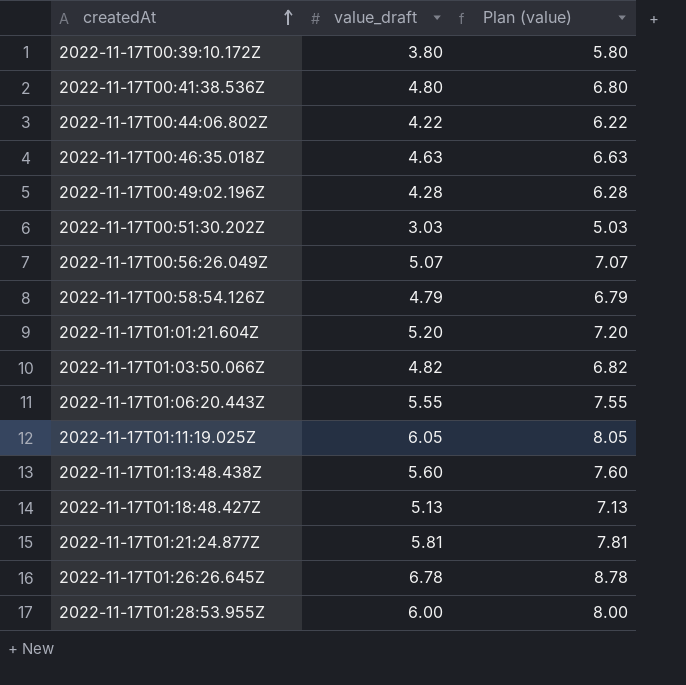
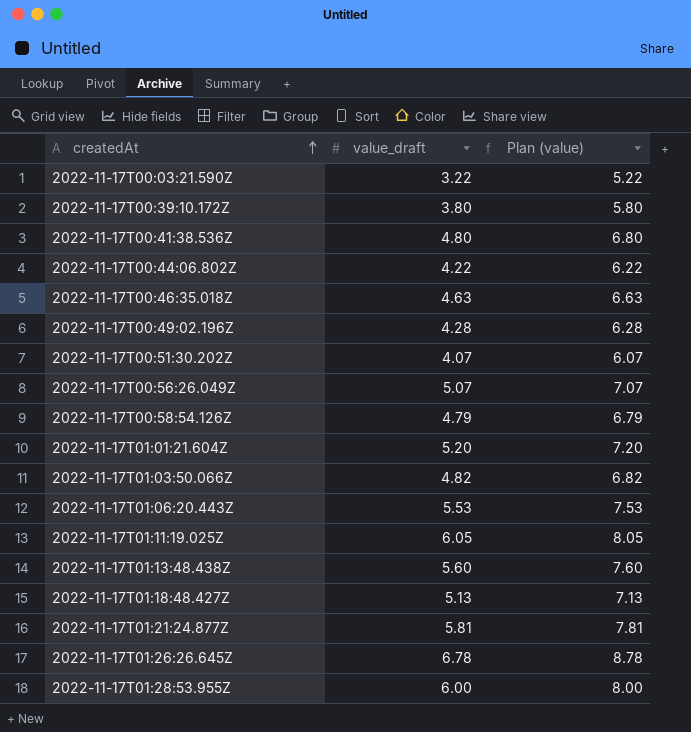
row 2022-11-17T00:03:21.590Z: none -> 3.22 | 5.22
2022-11-17T00:51:30.202Z | value_draft: 3.03 -> 4.07
2022-11-17T00:51:30.202Z | Plan (value): 5.03 -> 6.07
2022-11-17T01:06:20.443Z | value_draft: 5.55 -> 5.53
2022-11-17T01:06:20.443Z | Plan (value): 7.55 -> 7.53

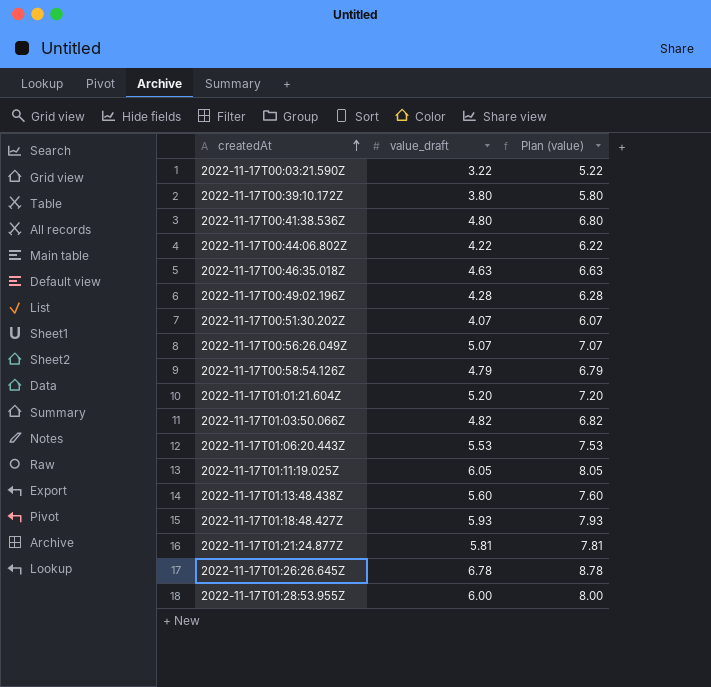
2022-11-17T01:18:48.427Z | value_draft: 5.13 -> 5.93
2022-11-17T01:18:48.427Z | Plan (value): 7.13 -> 7.93

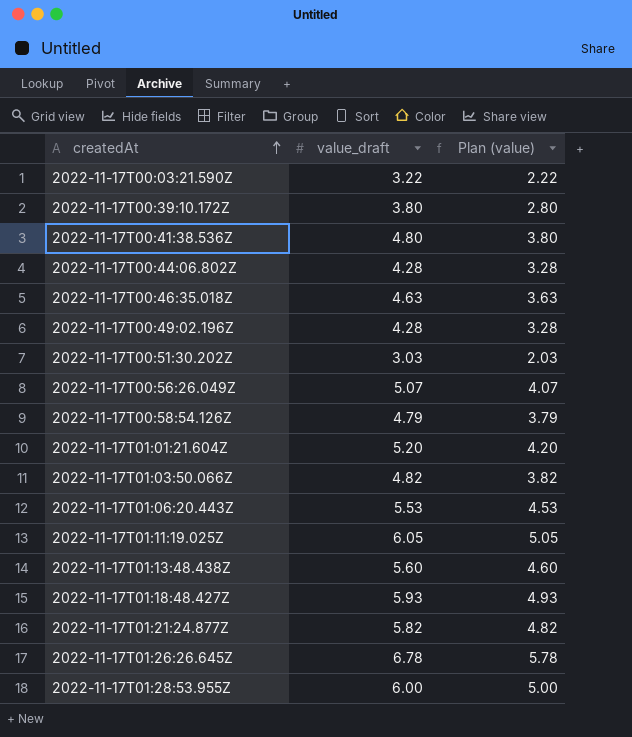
column Plan (value) | formula: [value_draft] + 2 -> [value_draft] - 1
2022-11-17T00:44:06.802Z | value_draft: 4.22 -> 4.28
2022-11-17T00:51:30.202Z | value_draft: 4.07 -> 3.03
2022-11-17T01:21:24.877Z | value_draft: 5.81 -> 5.82

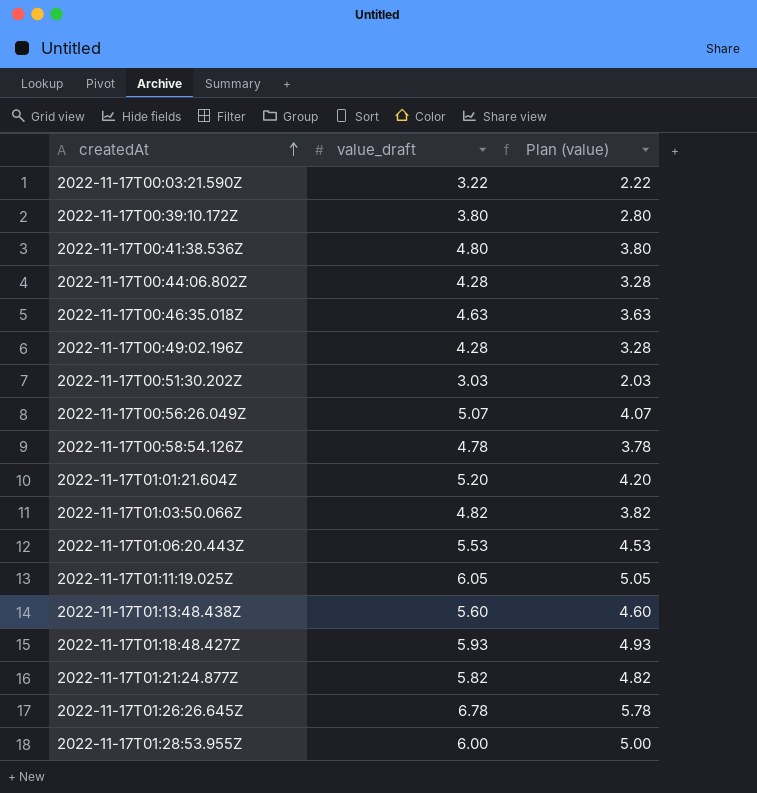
2022-11-17T00:58:54.126Z | value_draft: 4.79 -> 4.78
2022-11-17T00:58:54.126Z | Plan (value): 3.79 -> 3.78

